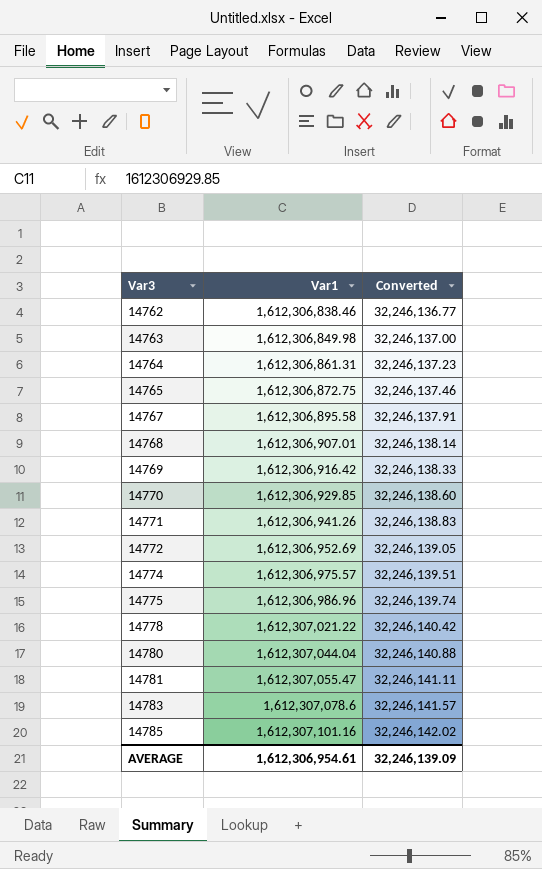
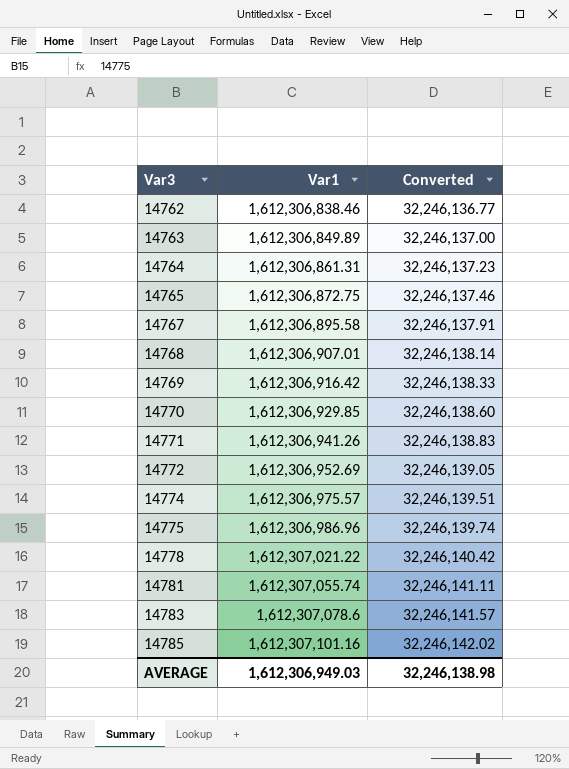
row 14780: 1,612,307,044.04 | 32,246,140.88 -> none
14763 | Var1: 1,612,306,849.98 -> 1,612,306,849.89
14781 | Var1: 1,612,307,055.47 -> 1,612,307,055.74
AVERAGE | Var1: 1,612,306,954.61 -> 1,612,306,949.03
AVERAGE | Converted: 32,246,139.09 -> 32,246,138.98

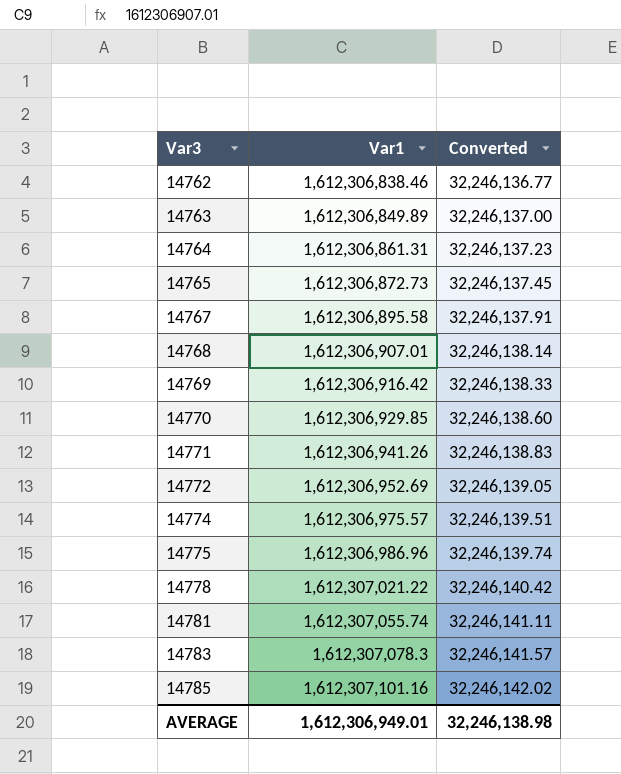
14765 | Var1: 1,612,306,872.75 -> 1,612,306,872.73
14765 | Converted: 32,246,137.46 -> 32,246,137.45
14783 | Var1: 1,612,307,078.6 -> 1,612,307,078.3
AVERAGE | Var1: 1,612,306,949.03 -> 1,612,306,949.01

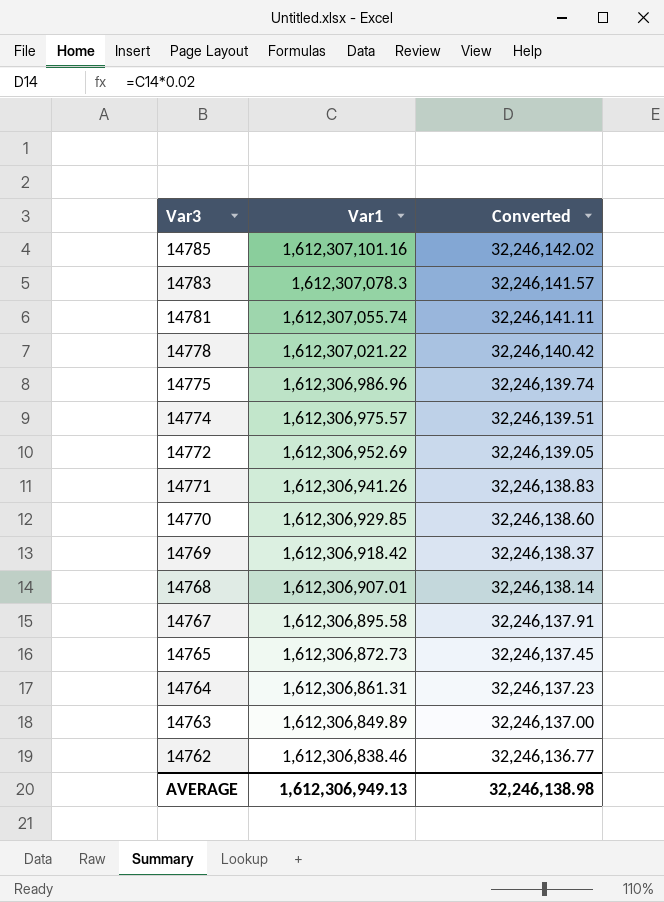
row order: Var3 ascending -> Var3 descending
14769 | Var1: 1,612,306,916.42 -> 1,612,306,918.42
14769 | Converted: 32,246,138.33 -> 32,246,138.37
AVERAGE | Var1: 1,612,306,949.01 -> 1,612,306,949.13

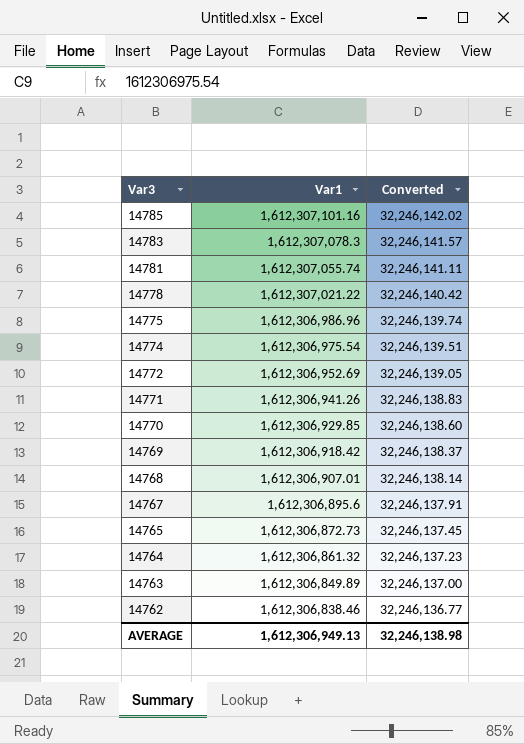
14774 | Var1: 1,612,306,975.57 -> 1,612,306,975.54
14767 | Var1: 1,612,306,895.58 -> 1,612,306,895.6
14764 | Var1: 1,612,306,861.31 -> 1,612,306,861.32

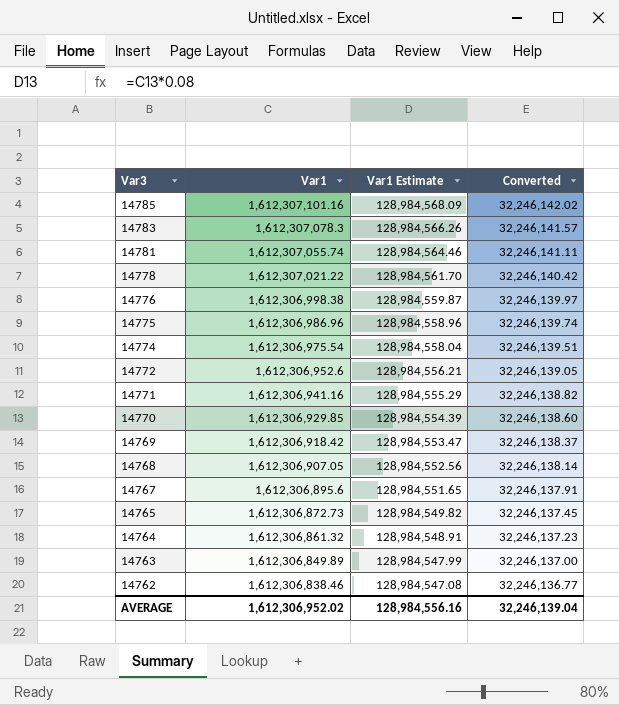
column Var1 Estimate | formula: none -> [Var1] * 0.08
row 14776: none -> 1,612,306,998.38 | 128,984,559.87 | 32,246,139.97
14772 | Var1: 1,612,306,952.69 -> 1,612,306,952.6
14771 | Var1: 1,612,306,941.26 -> 1,612,306,941.16
14771 | Converted: 32,246,138.83 -> 32,246,138.82
14768 | Var1: 1,612,306,907.01 -> 1,612,306,907.05
AVERAGE | Var1: 1,612,306,949.13 -> 1,612,306,952.02
AVERAGE | Converted: 32,246,138.98 -> 32,246,139.04

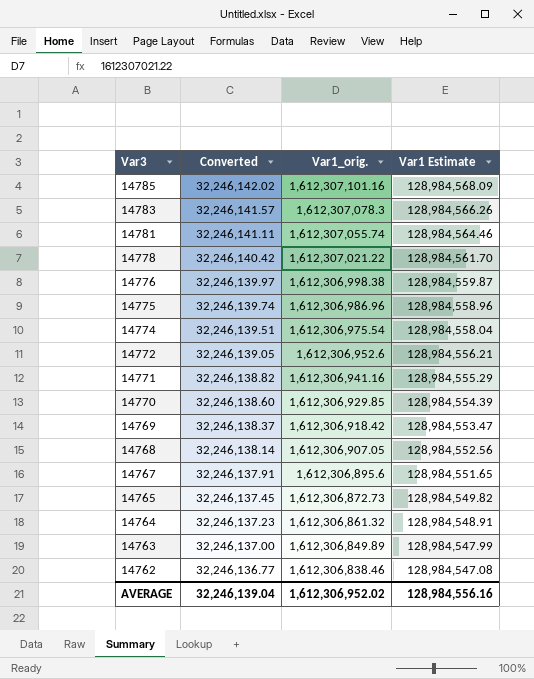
column Converted | position: 4 -> 2
column name: Var1 -> Var1_orig.

